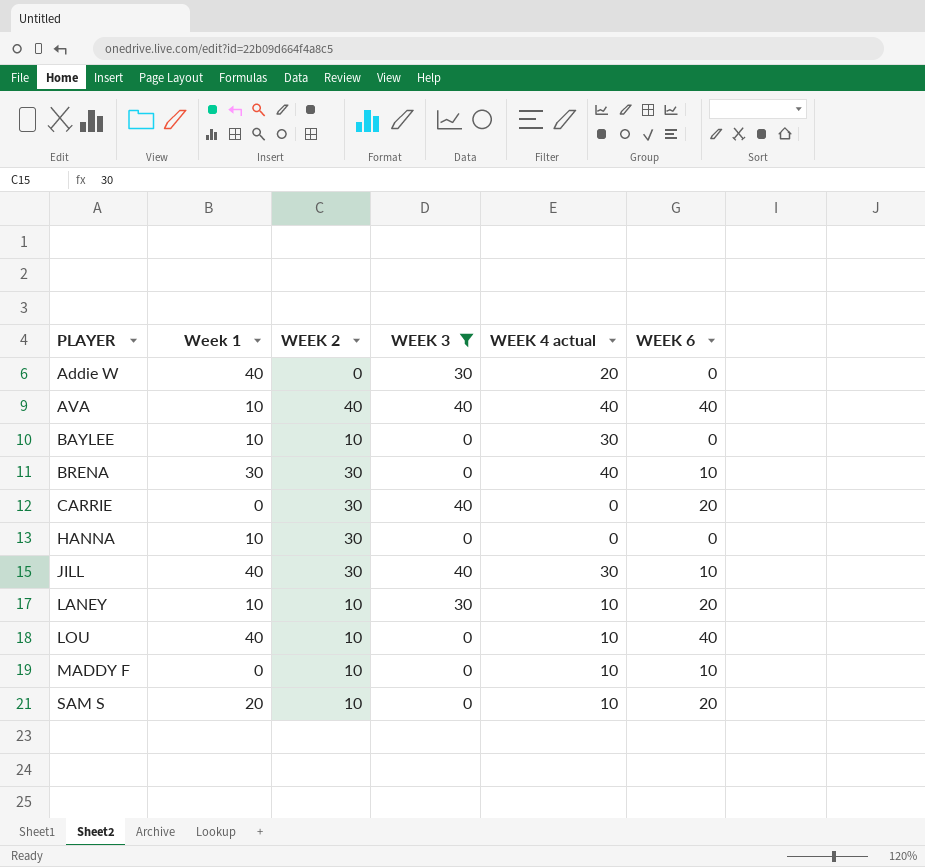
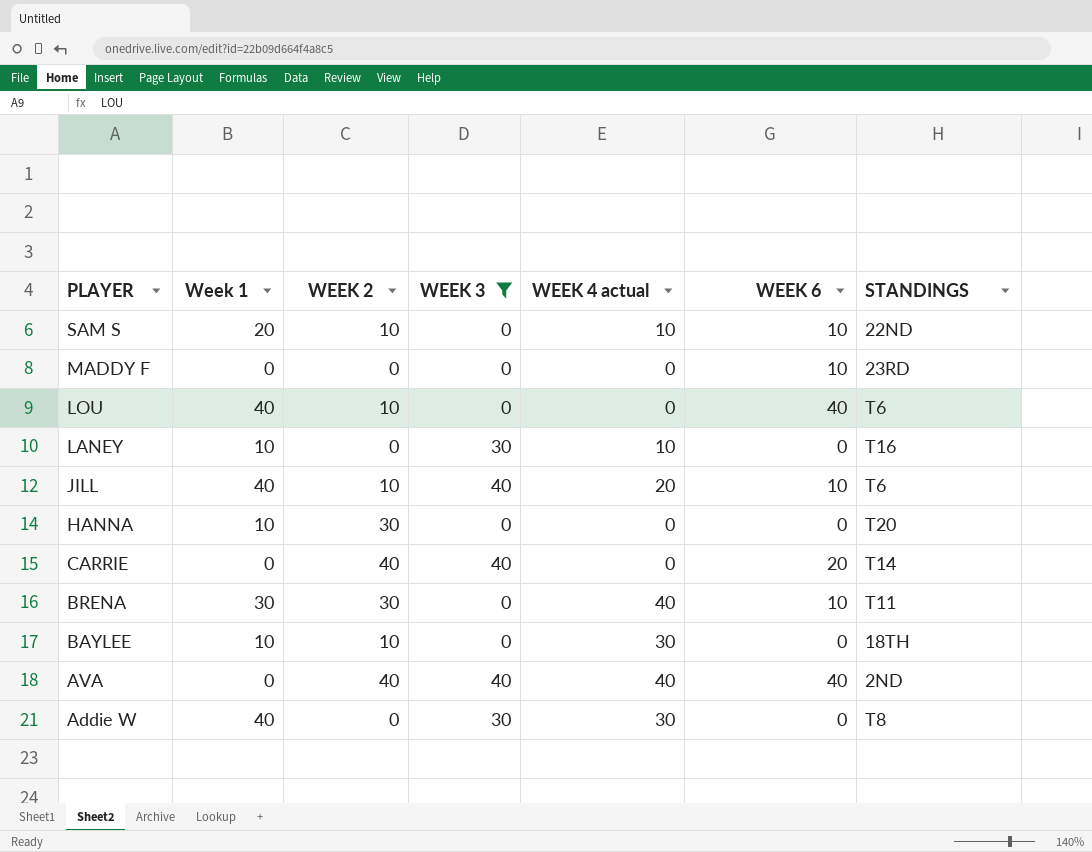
row order: PLAYER ascending -> PLAYER descending
column STANDINGS | position: none -> 7
SAM S | WEEK 6: 20 -> 10
MADDY F | WEEK 2: 10 -> 0
MADDY F | WEEK 4 actual: 10 -> 0
LOU | WEEK 4 actual: 10 -> 0
LANEY | WEEK 2: 10 -> 0
LANEY | WEEK 6: 20 -> 0
JILL | WEEK 2: 30 -> 10
JILL | WEEK 4 actual: 30 -> 20
CARRIE | WEEK 2: 30 -> 40
AVA | Week 1: 10 -> 0
Addie W | WEEK 4 actual: 20 -> 30

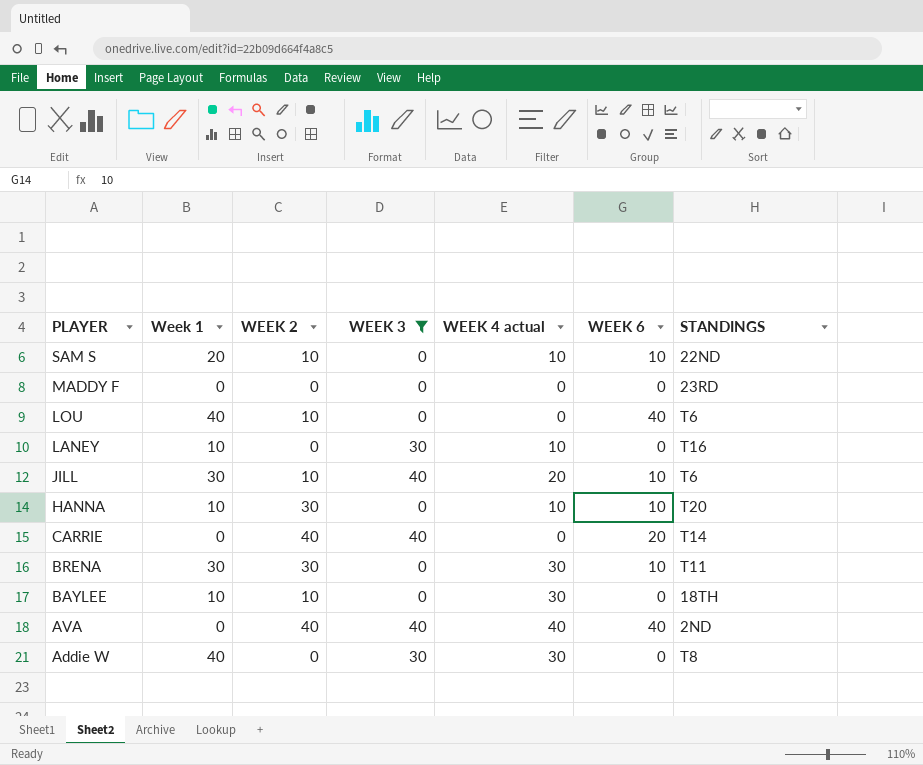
MADDY F | WEEK 6: 10 -> 0
JILL | Week 1: 40 -> 30
HANNA | WEEK 4 actual: 0 -> 10
HANNA | WEEK 6: 0 -> 10
BRENA | WEEK 4 actual: 40 -> 30

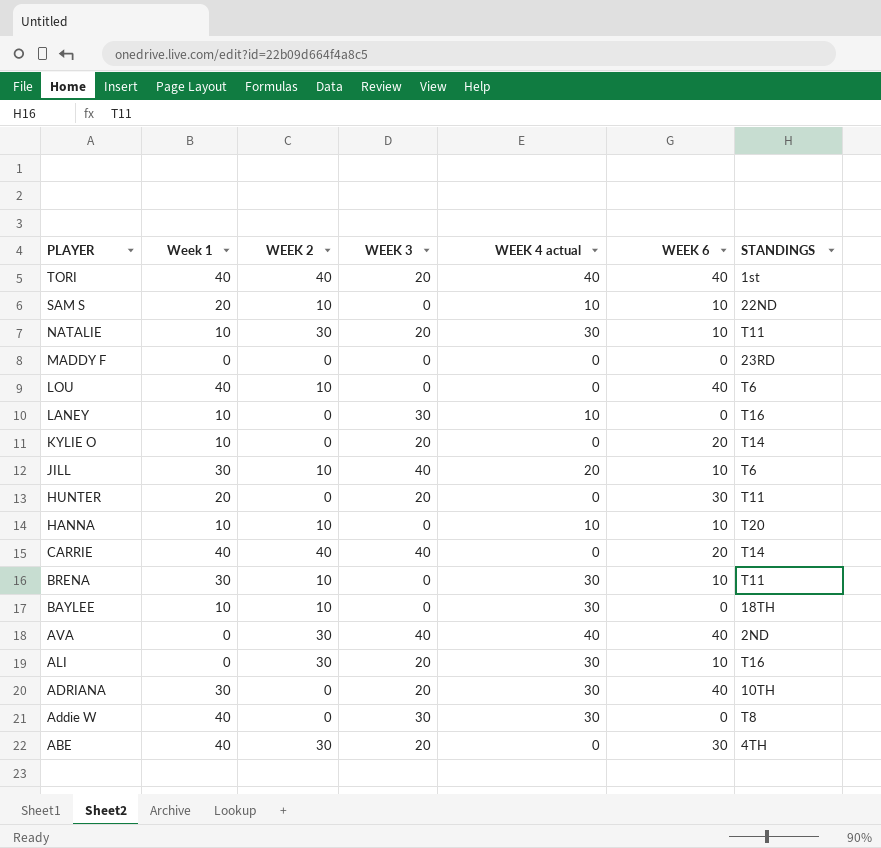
filter: WEEK 3 != 20 -> none
HANNA | WEEK 2: 30 -> 10
CARRIE | Week 1: 0 -> 40
BRENA | WEEK 2: 30 -> 10
AVA | WEEK 2: 40 -> 30

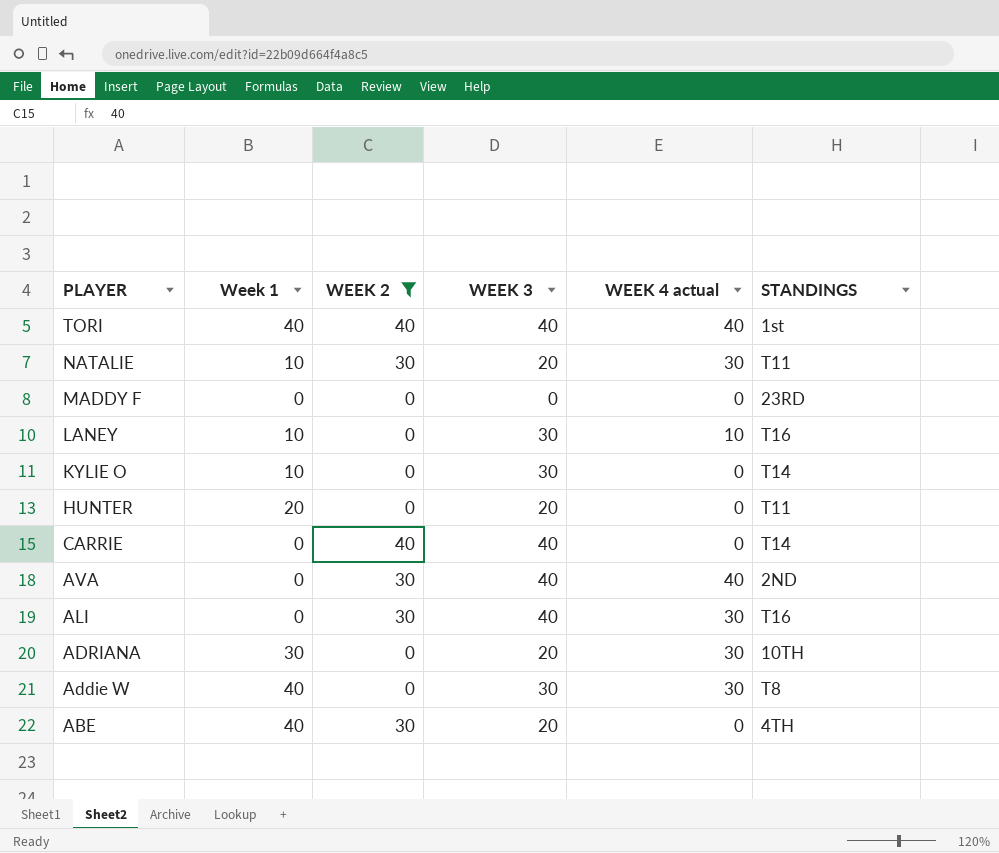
filter: none -> WEEK 2 != 10
column WEEK 6 | position: 6 -> none
TORI | WEEK 3: 20 -> 40
KYLIE O | WEEK 3: 20 -> 30
CARRIE | Week 1: 40 -> 0
ALI | WEEK 3: 20 -> 40

